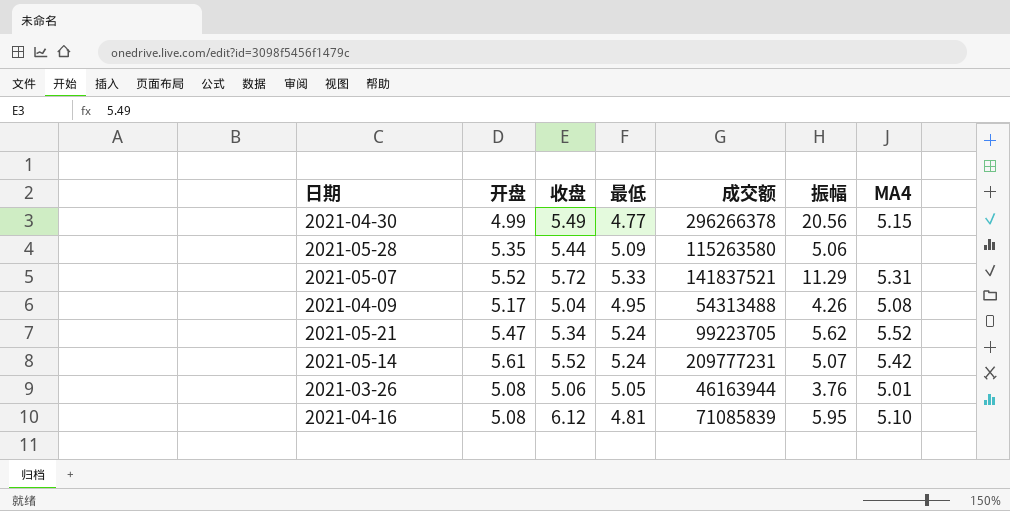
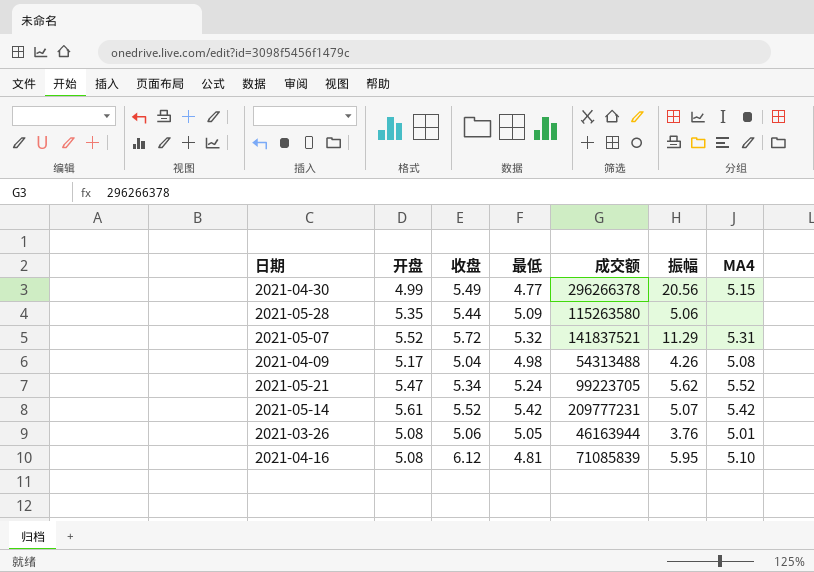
2021-05-07 | 最低: 5.33 -> 5.32
2021-04-09 | 最低: 4.95 -> 4.98
2021-05-14 | 最低: 5.24 -> 5.42

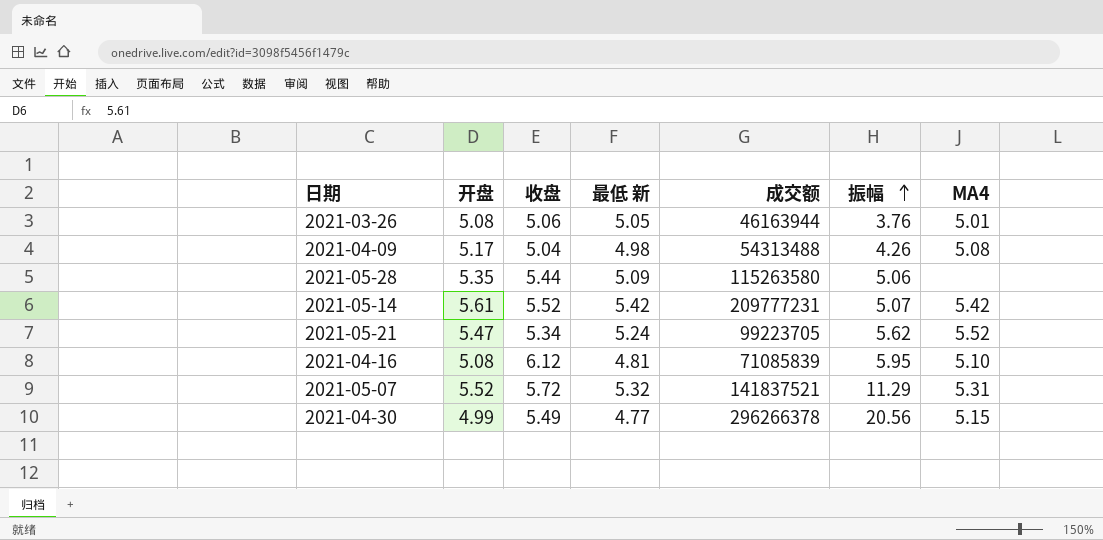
row order: none -> 振幅 ascending
column name: 最低 -> 最低 新

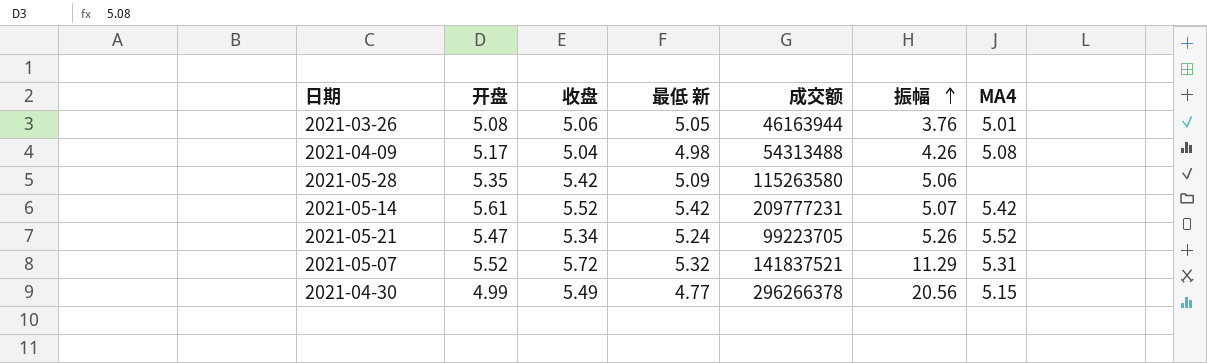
row 2021-04-16: 5.08 | 6.12 | 4.81 | 71085839 | 5.95 | 5.10 -> none
2021-05-28 | 收盘: 5.44 -> 5.42
2021-05-21 | 振幅: 5.62 -> 5.26

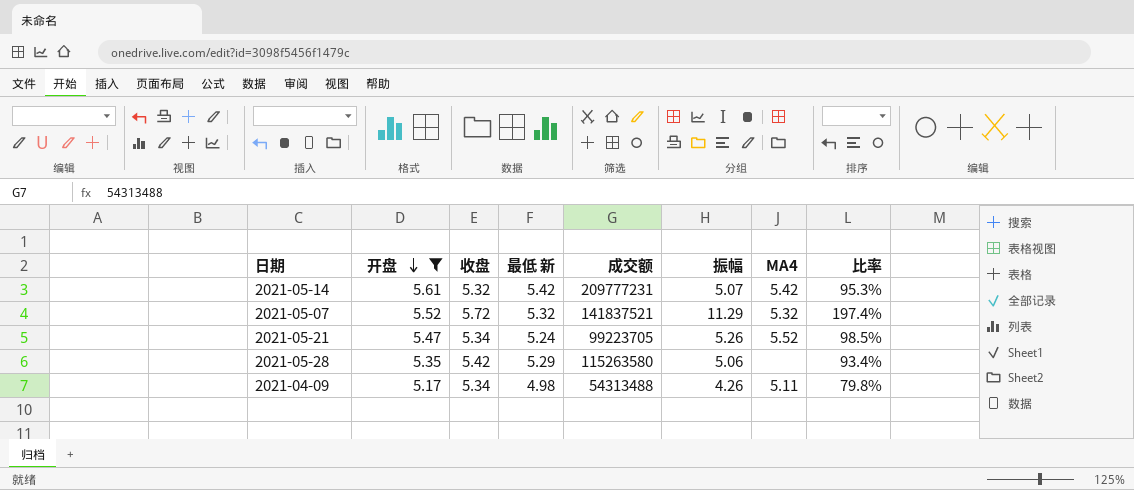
filter: none -> 开盘 >= 5.17
row order: 振幅 ascending -> 开盘 descending
column 比率 | formula: none -> [振幅] / [收盘]
2021-05-14 | 收盘: 5.52 -> 5.32
2021-05-07 | MA4: 5.31 -> 5.32
2021-05-28 | 最低 新: 5.09 -> 5.29
2021-04-09 | 收盘: 5.04 -> 5.34
2021-04-09 | MA4: 5.08 -> 5.11

